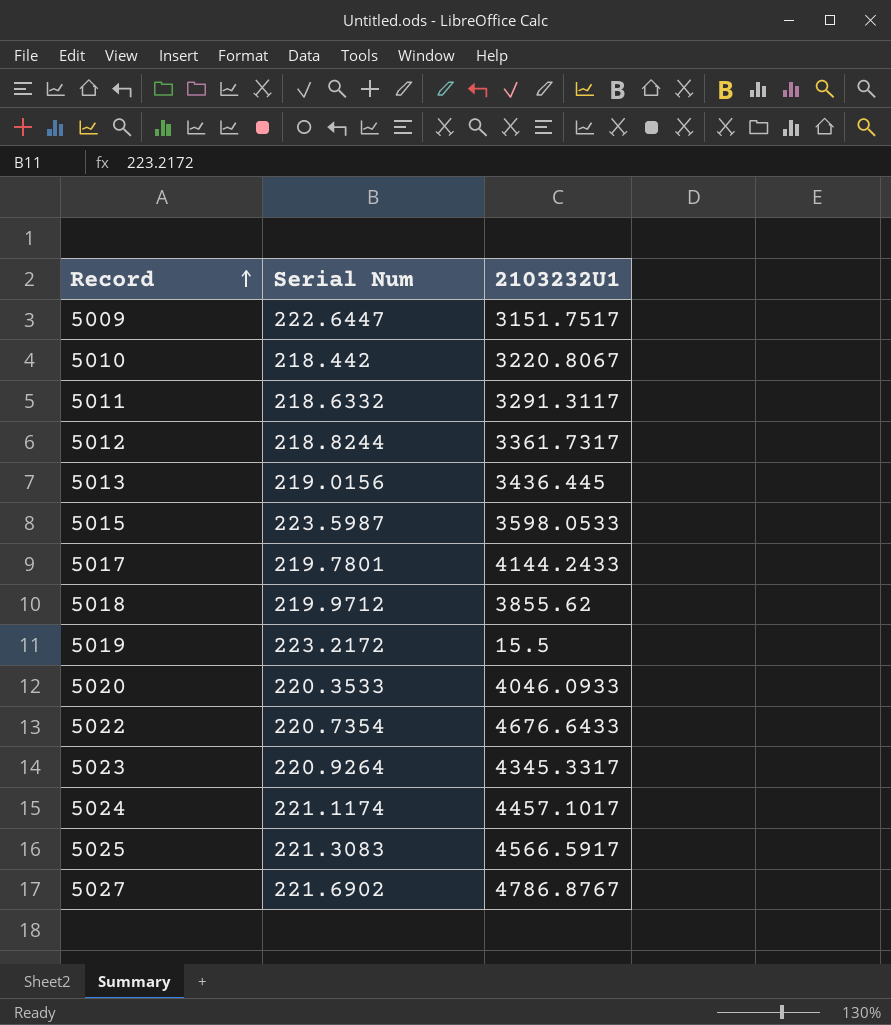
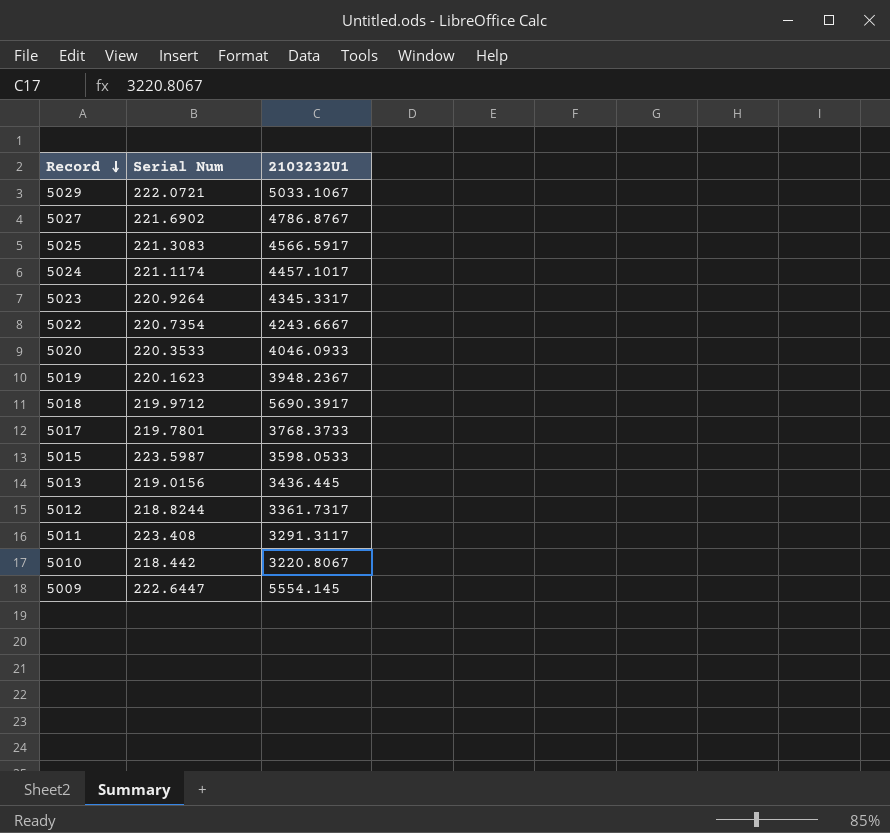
row order: Record ascending -> Record descending
row 5029: none -> 222.0721 | 5033.1067
5022 | 2103232U1: 4676.6433 -> 4243.6667
5019 | Serial Num: 223.2172 -> 220.1623
5019 | 2103232U1: 15.5 -> 3948.2367
5018 | 2103232U1: 3855.62 -> 5690.3917
5017 | 2103232U1: 4144.2433 -> 3768.3733
5011 | Serial Num: 218.6332 -> 223.408
5009 | 2103232U1: 3151.7517 -> 5554.145

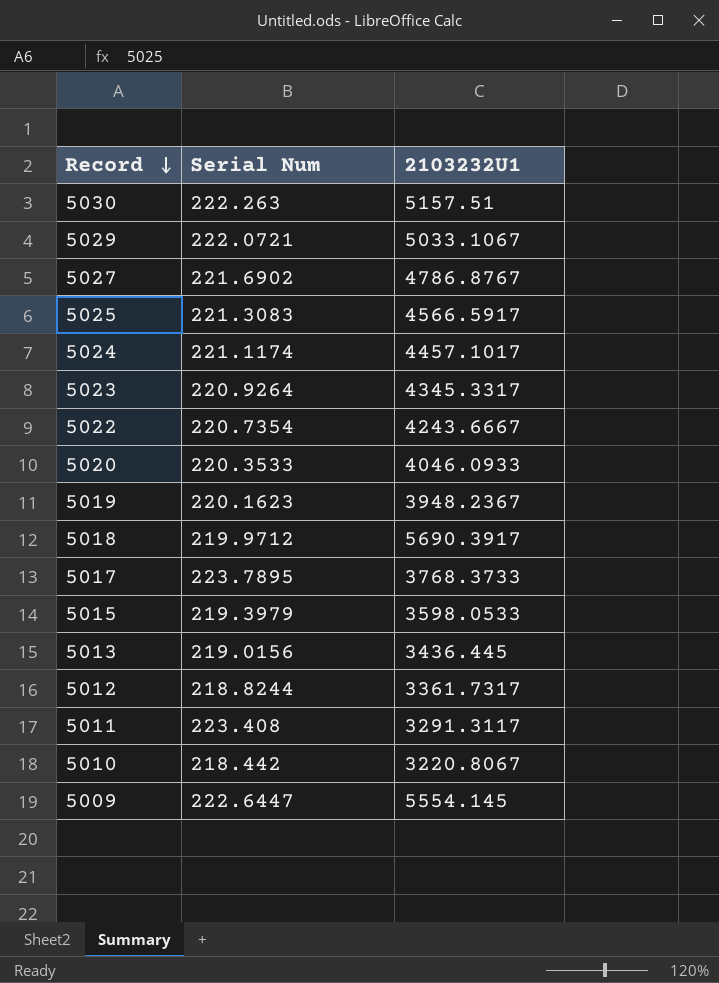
row 5030: none -> 222.263 | 5157.51
5017 | Serial Num: 219.7801 -> 223.7895
5015 | Serial Num: 223.5987 -> 219.3979

